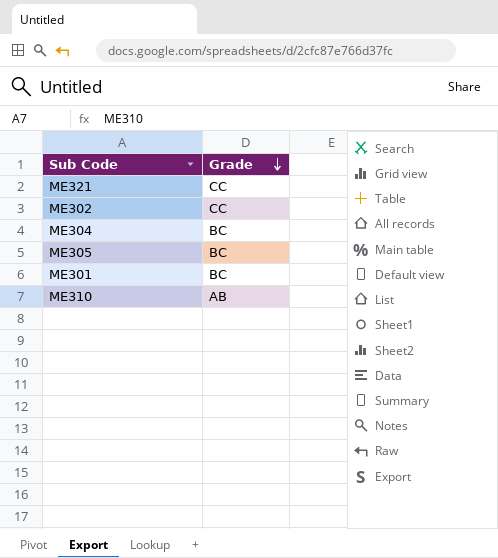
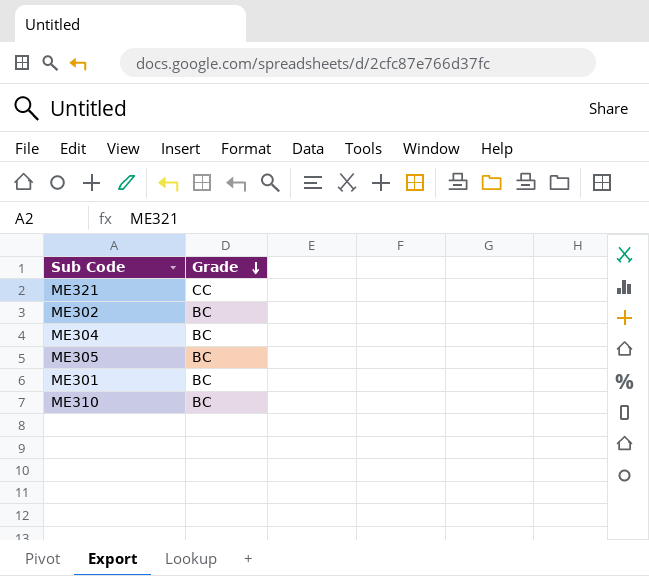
ME302 | Grade: CC -> BC
ME310 | Grade: AB -> BC

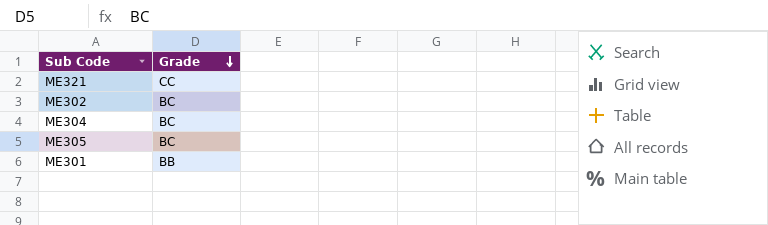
row ME310: BC -> none
ME301 | Grade: BC -> BB

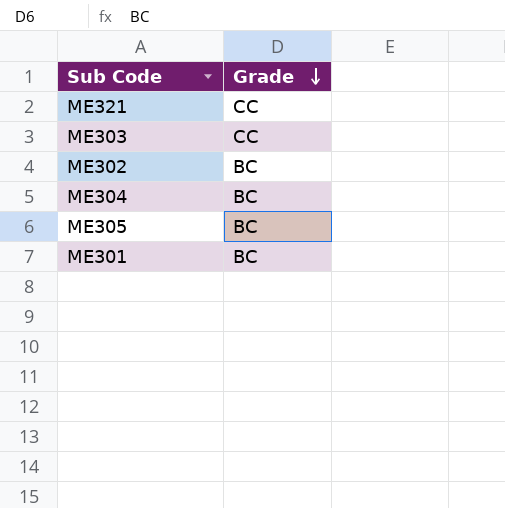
row ME303: none -> CC
ME301 | Grade: BB -> BC

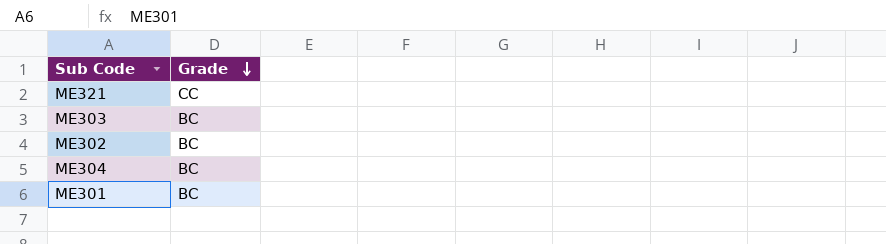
row ME305: BC -> none
ME303 | Grade: CC -> BC

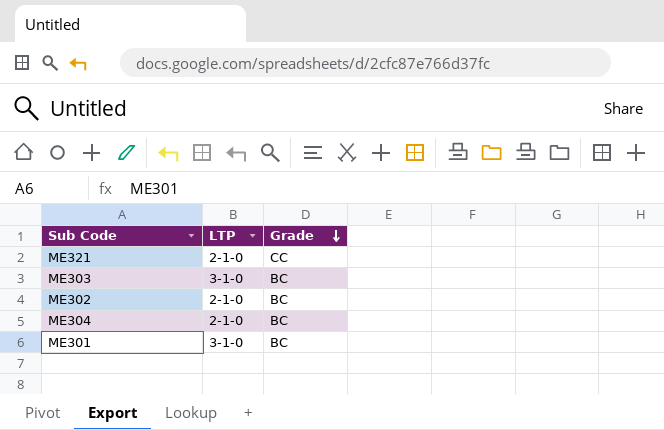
column LTP | position: none -> 2

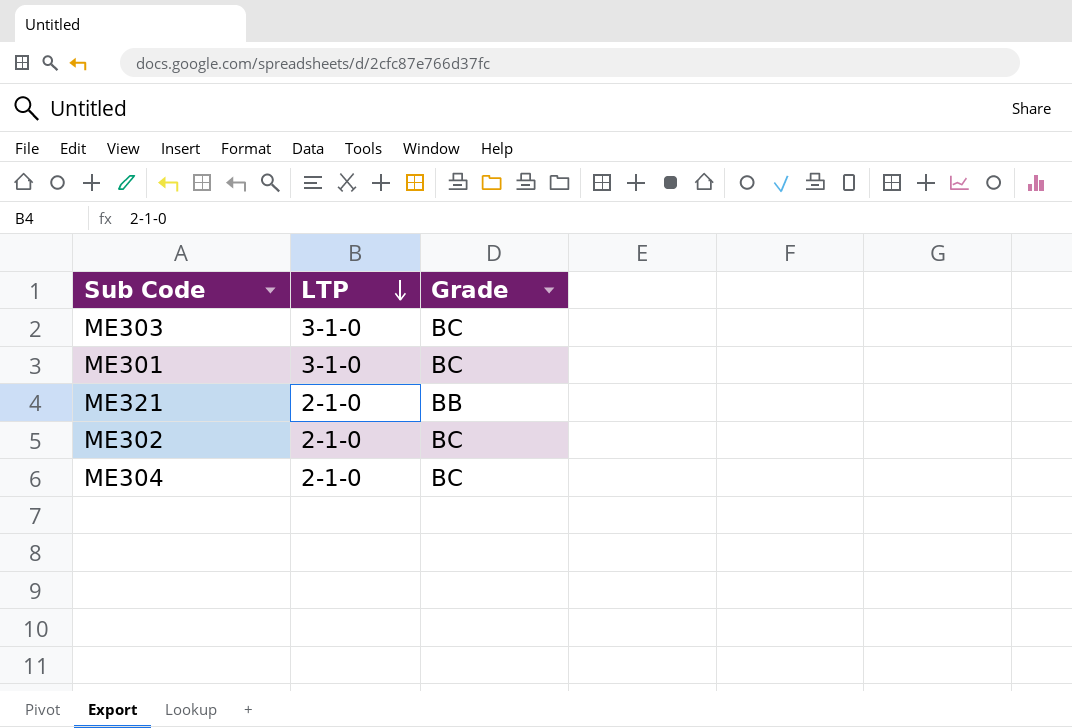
row order: Grade descending -> LTP descending
ME321 | Grade: CC -> BB

